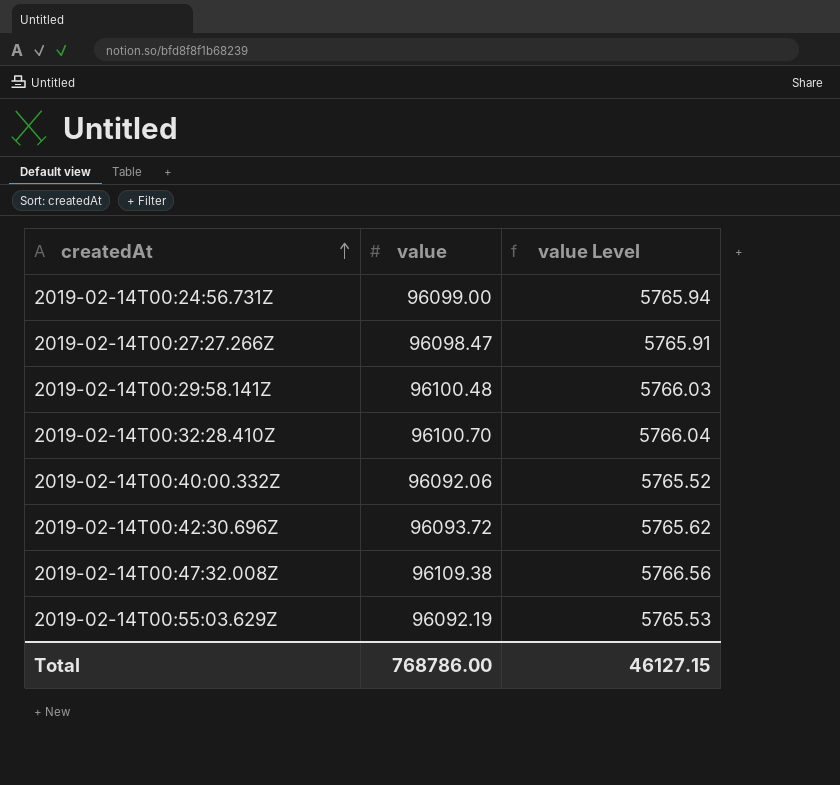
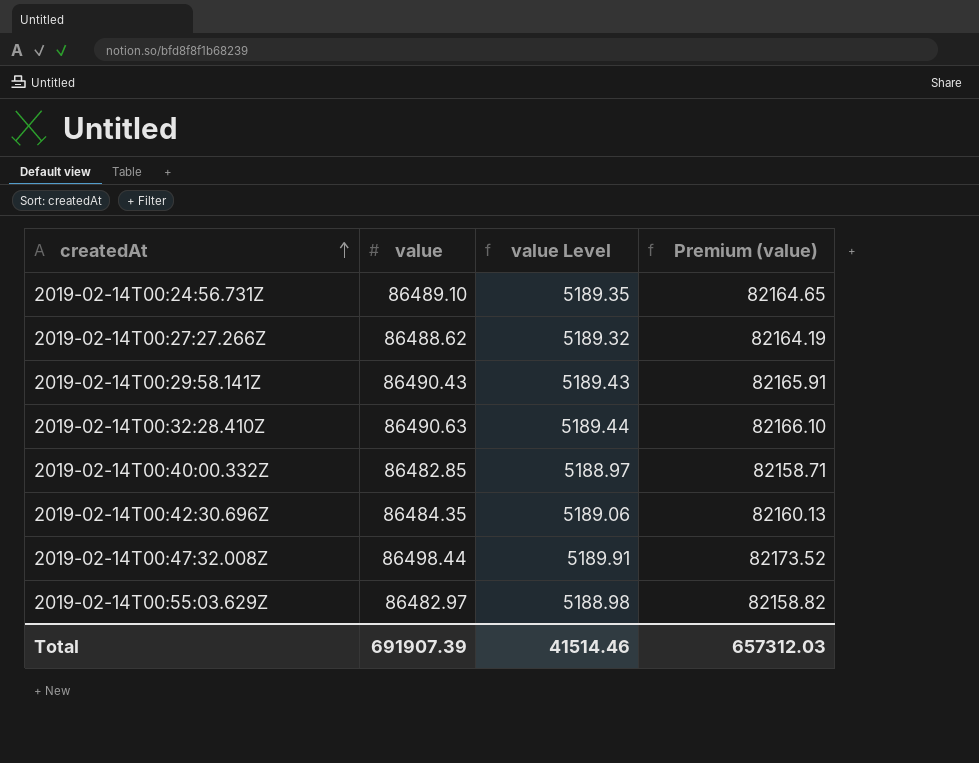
column Premium (value) | formula: none -> [value] * 0.95
2019-02-14T00:24:56.731Z | value: 96099.00 -> 86489.10
2019-02-14T00:24:56.731Z | value Level: 5765.94 -> 5189.35
2019-02-14T00:27:27.266Z | value: 96098.47 -> 86488.62
2019-02-14T00:27:27.266Z | value Level: 5765.91 -> 5189.32
2019-02-14T00:29:58.141Z | value: 96100.48 -> 86490.43
2019-02-14T00:29:58.141Z | value Level: 5766.03 -> 5189.43
2019-02-14T00:32:28.410Z | value: 96100.70 -> 86490.63
2019-02-14T00:32:28.410Z | value Level: 5766.04 -> 5189.44
2019-02-14T00:40:00.332Z | value: 96092.06 -> 86482.85
2019-02-14T00:40:00.332Z | value Level: 5765.52 -> 5188.97
2019-02-14T00:42:30.696Z | value: 96093.72 -> 86484.35
2019-02-14T00:42:30.696Z | value Level: 5765.62 -> 5189.06
2019-02-14T00:47:32.008Z | value: 96109.38 -> 86498.44
2019-02-14T00:47:32.008Z | value Level: 5766.56 -> 5189.91
2019-02-14T00:55:03.629Z | value: 96092.19 -> 86482.97
2019-02-14T00:55:03.629Z | value Level: 5765.53 -> 5188.98
Total | value: 768786.00 -> 691907.39
Total | value Level: 46127.15 -> 41514.46

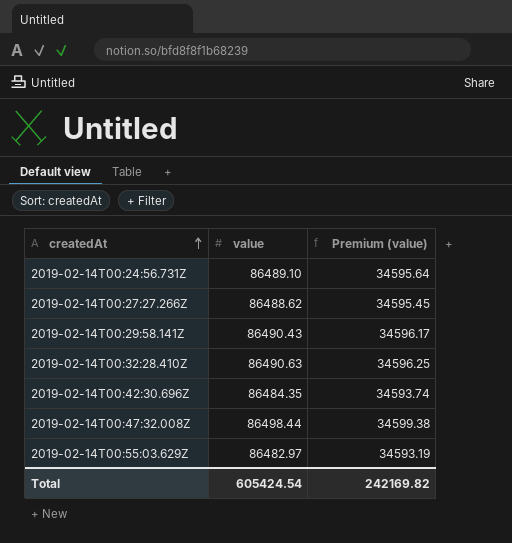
column value Level | formula: [value] * 0.06 -> none
column Premium (value) | formula: [value] * 0.95 -> [value] * 0.4
row 2019-02-14T00:40:00.332Z: 86482.85 | 5188.97 | 82158.71 -> none
Total | value: 691907.39 -> 605424.54
Total | Premium (value): 657312.03 -> 242169.82

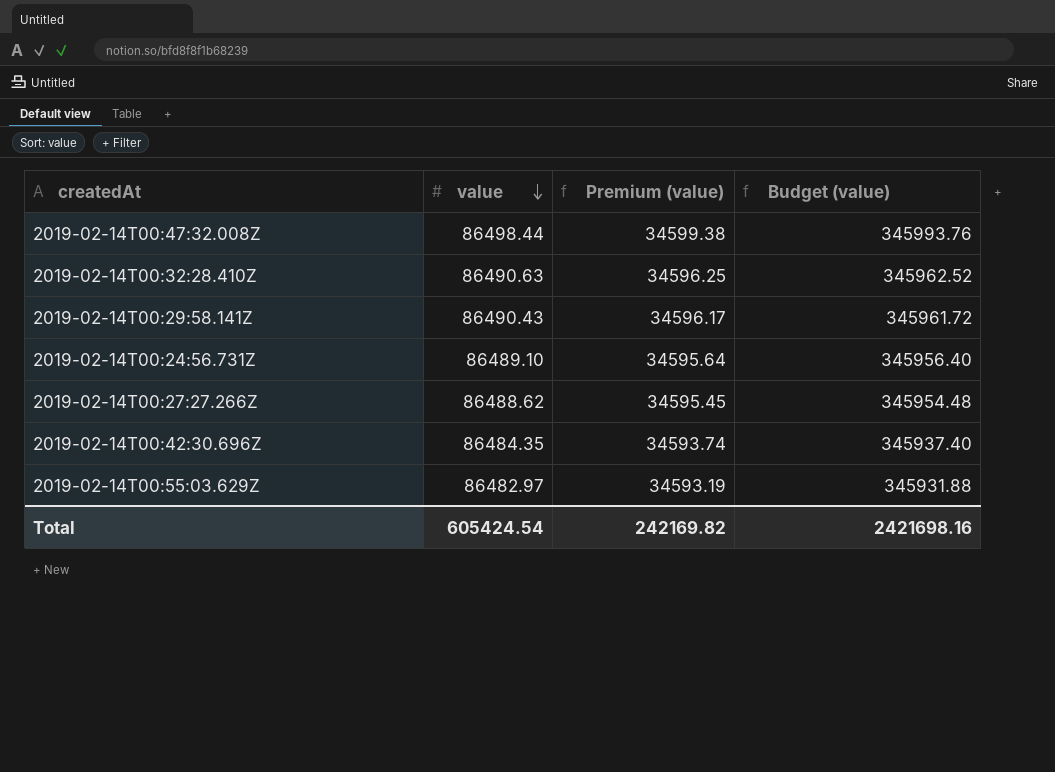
row order: createdAt ascending -> value descending
column Budget (value) | formula: none -> [value] * 4

